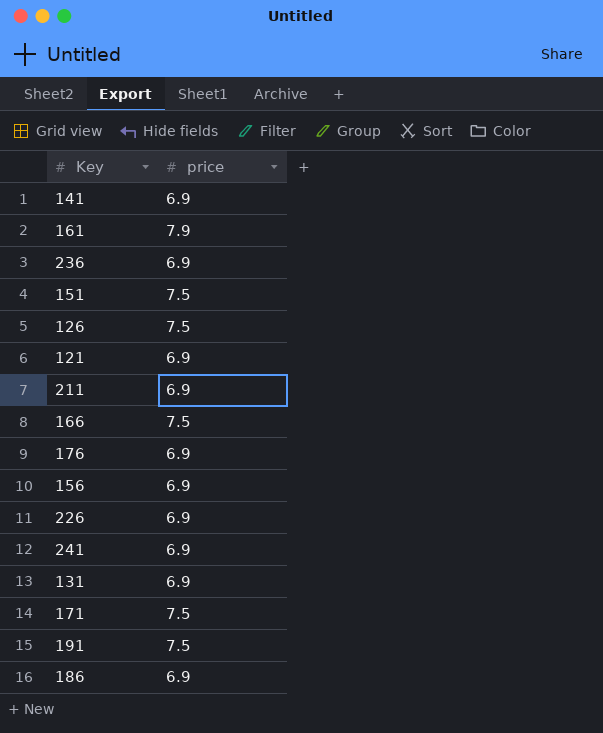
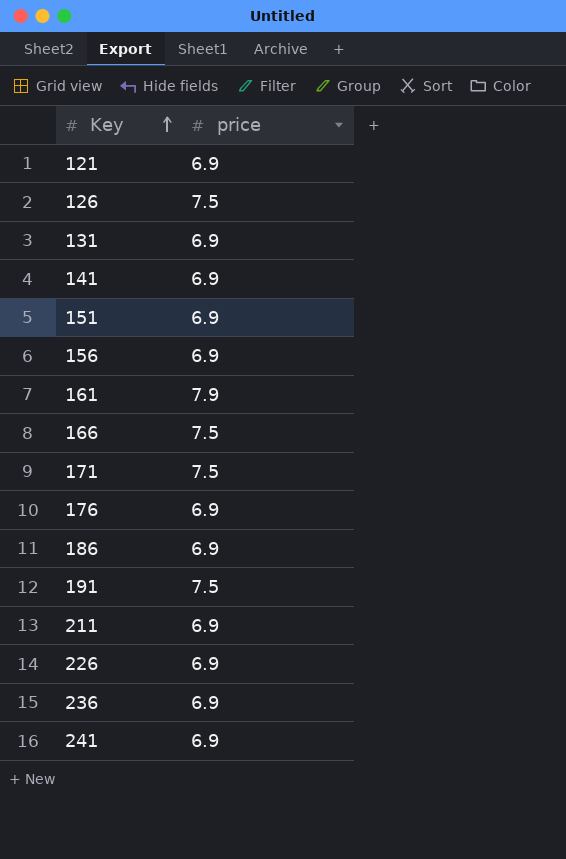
row order: none -> Key ascending
151 | price: 7.5 -> 6.9

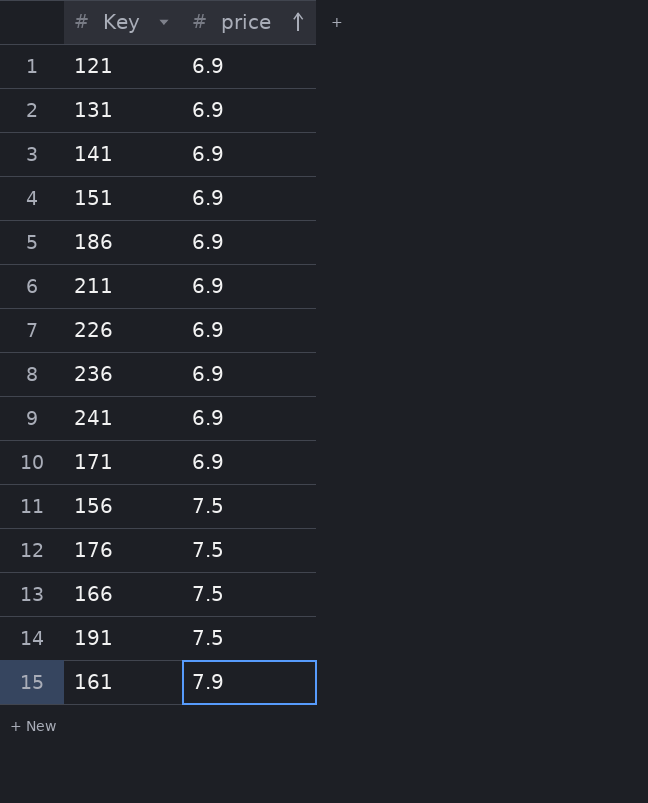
row order: Key ascending -> price ascending
row 126: 7.5 -> none
171 | price: 7.5 -> 6.9
156 | price: 6.9 -> 7.5
176 | price: 6.9 -> 7.5

